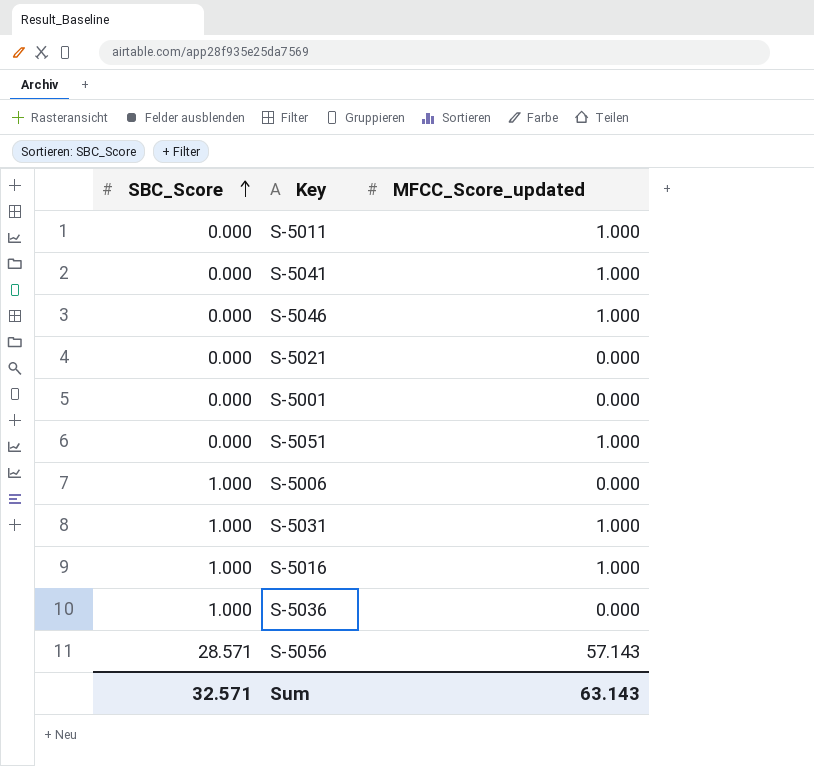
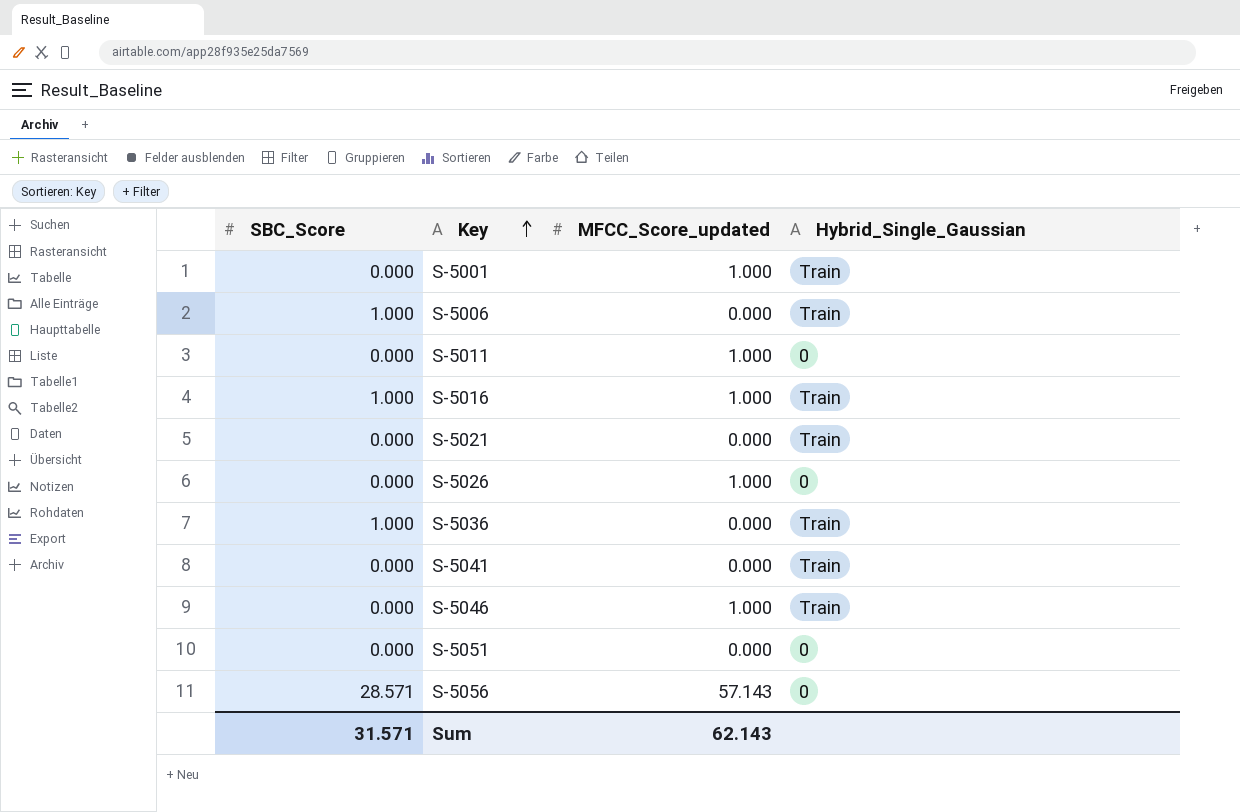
row order: SBC_Score ascending -> Key ascending
column Hybrid_Single_Gaussian | position: none -> 4
row S-5031: 1.000 | 1.000 -> none
S-5001 | MFCC_Score_updated: 0.000 -> 1.000
row S-5026: none -> 0.000 | 1.000 | 0
S-5041 | MFCC_Score_updated: 1.000 -> 0.000
S-5051 | MFCC_Score_updated: 1.000 -> 0.000
Sum | SBC_Score: 32.571 -> 31.571
Sum | MFCC_Score_updated: 63.143 -> 62.143

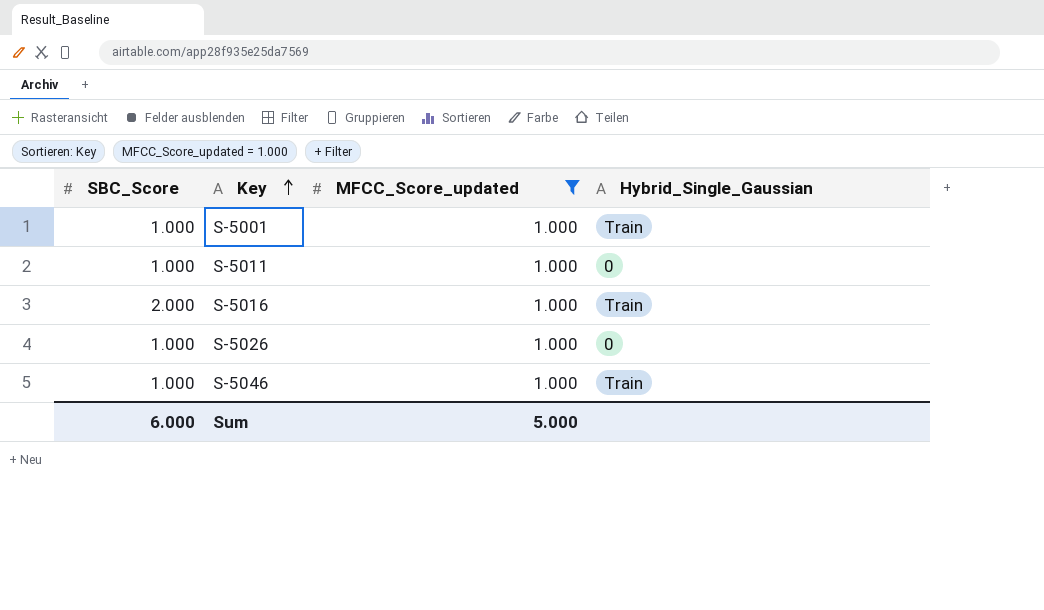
filter: none -> MFCC_Score_updated = 1.000
S-5001 | SBC_Score: 0.000 -> 1.000
S-5011 | SBC_Score: 0.000 -> 1.000
S-5016 | SBC_Score: 1.000 -> 2.000
S-5026 | SBC_Score: 0.000 -> 1.000
S-5046 | SBC_Score: 0.000 -> 1.000
Sum | SBC_Score: 31.571 -> 6.000
Sum | MFCC_Score_updated: 62.143 -> 5.000

